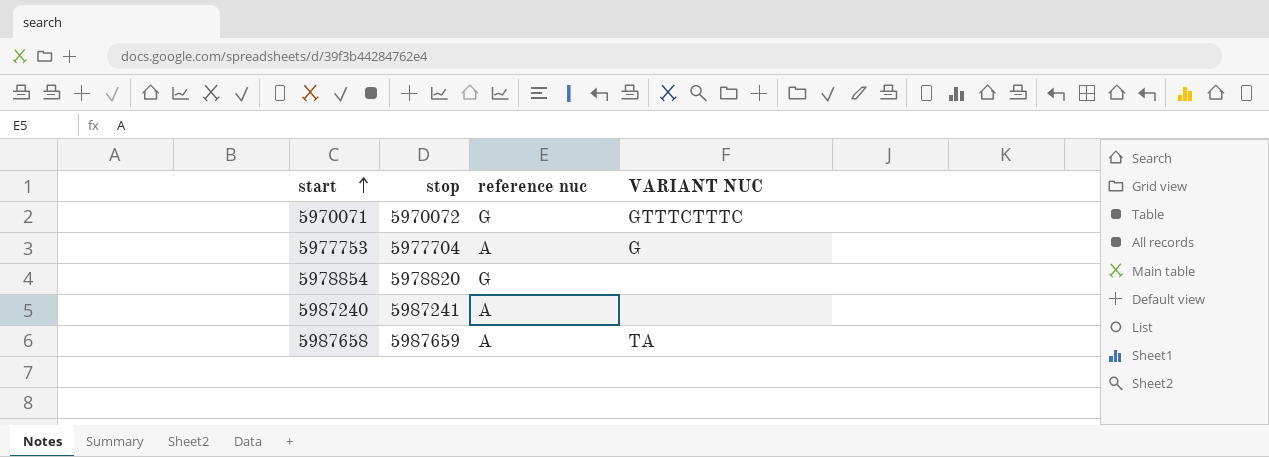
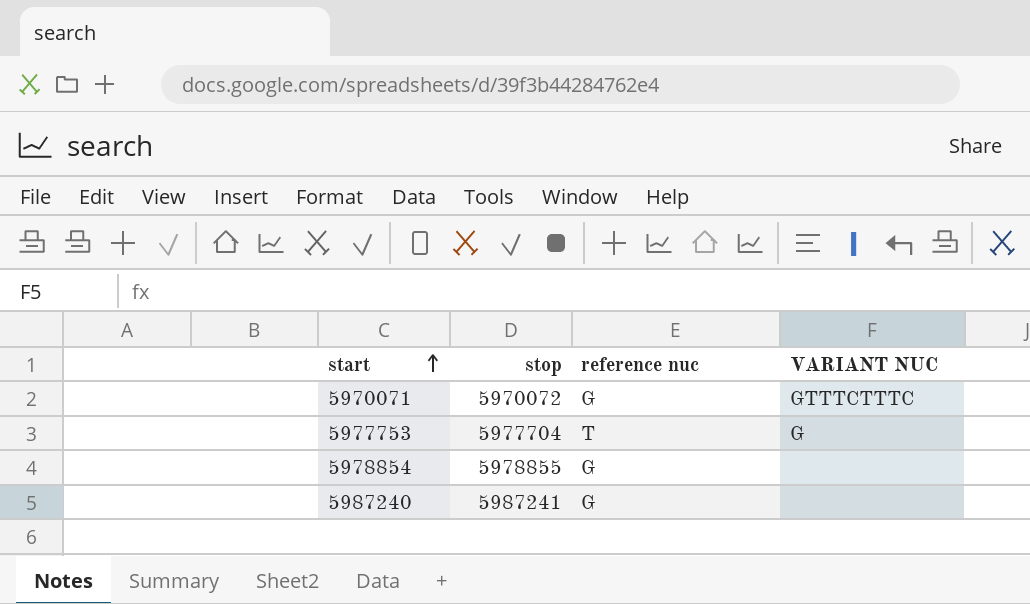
row 5987658: 5987659 | A | TA -> none
5977753 | reference nuc: A -> T
5978854 | stop: 5978820 -> 5978855
5987240 | reference nuc: A -> G

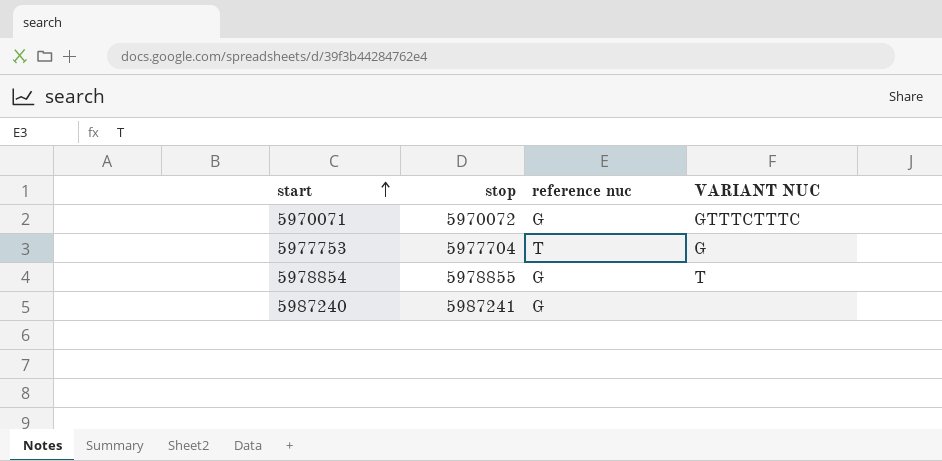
5978854 | VARIANT NUC: none -> T

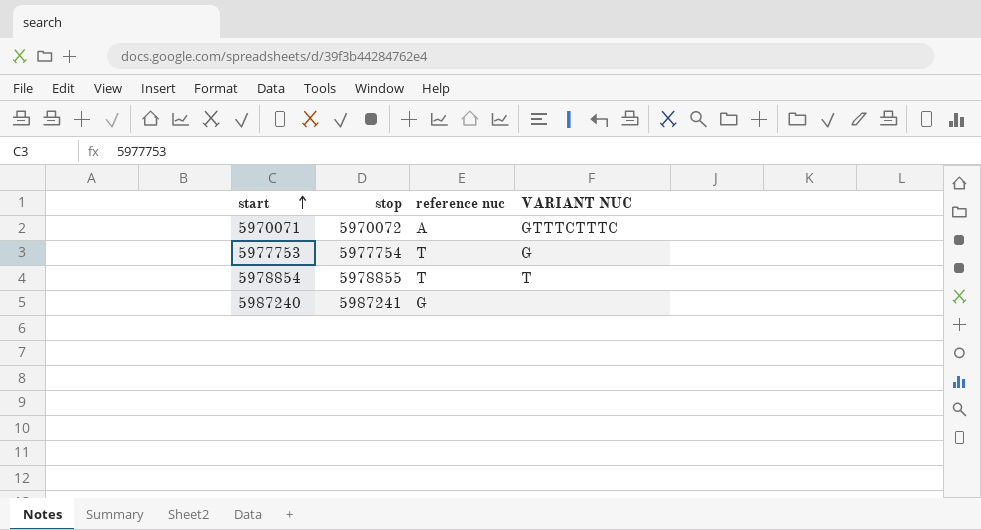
5970071 | reference nuc: G -> A
5977753 | stop: 5977704 -> 5977754
5978854 | reference nuc: G -> T

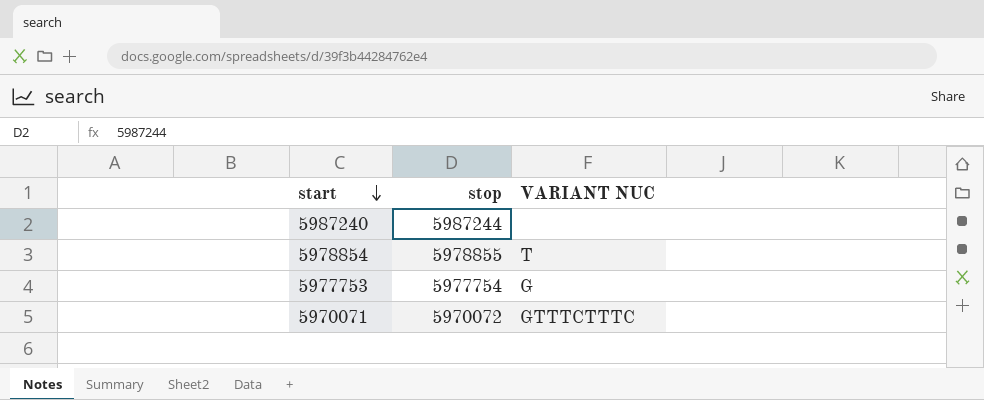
row order: start ascending -> start descending
column reference nuc | position: 3 -> none
5987240 | stop: 5987241 -> 5987244

